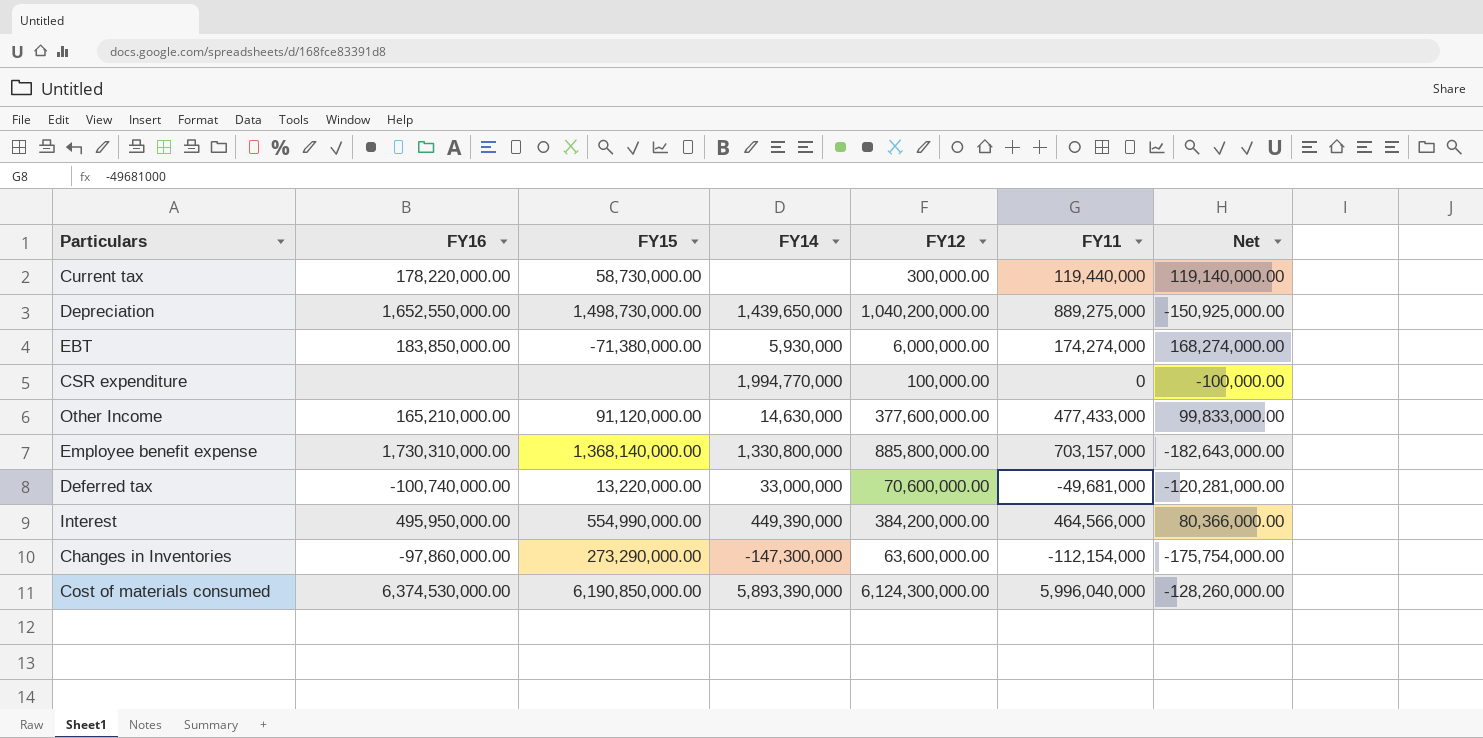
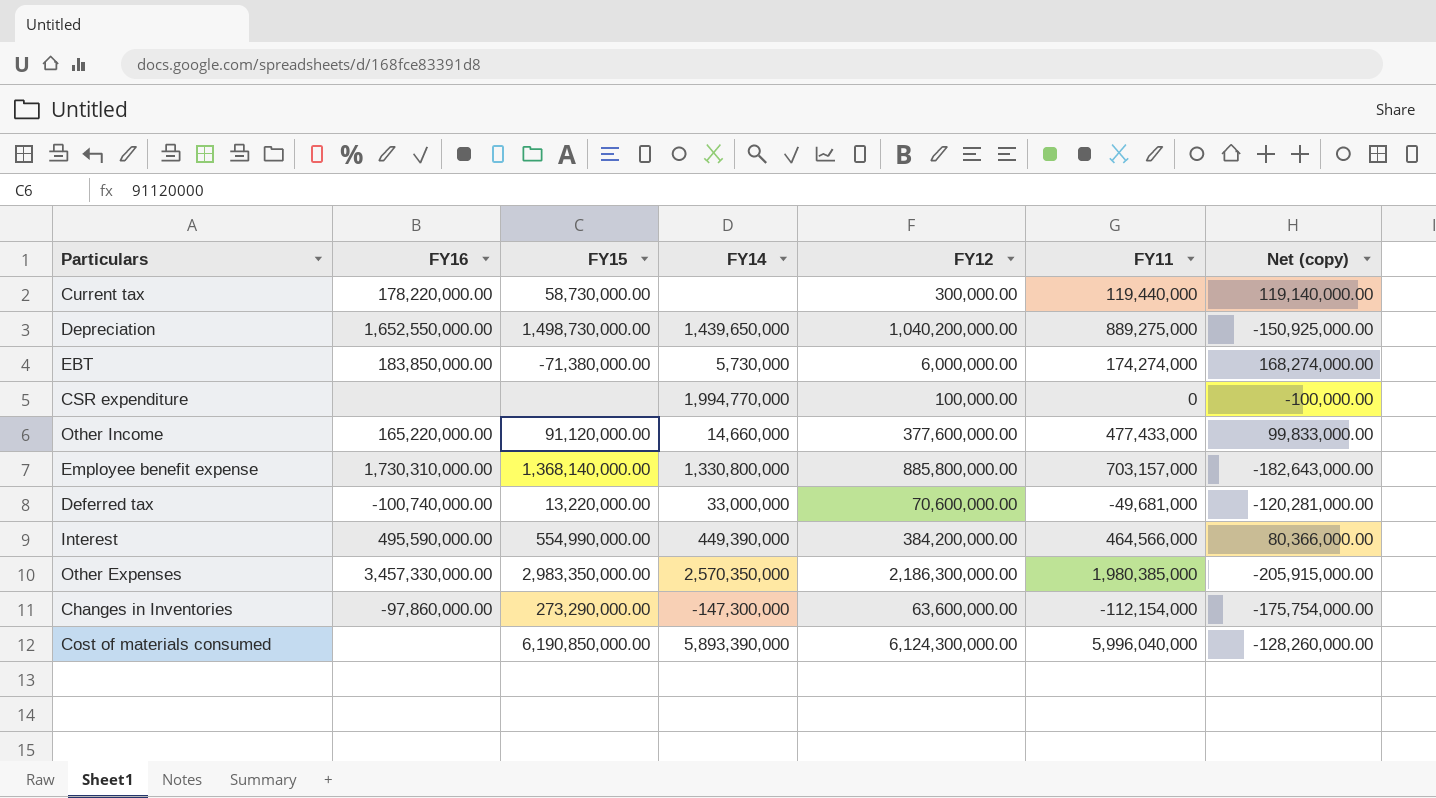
column name: Net -> Net (copy)
EBT | FY14: 5,930,000 -> 5,730,000
Other Income | FY16: 165,210,000.00 -> 165,220,000.00
Other Income | FY14: 14,630,000 -> 14,660,000
Interest | FY16: 495,950,000.00 -> 495,590,000.00
row Other Expenses: none -> 3,457,330,000.00 | 2,983,350,000.00 | 2,570,350,000 | 2,186,300,000.00 | 1,980,385,000 | -205,915,000.00
Cost of materials consumed | FY16: 6,374,530,000.00 -> none

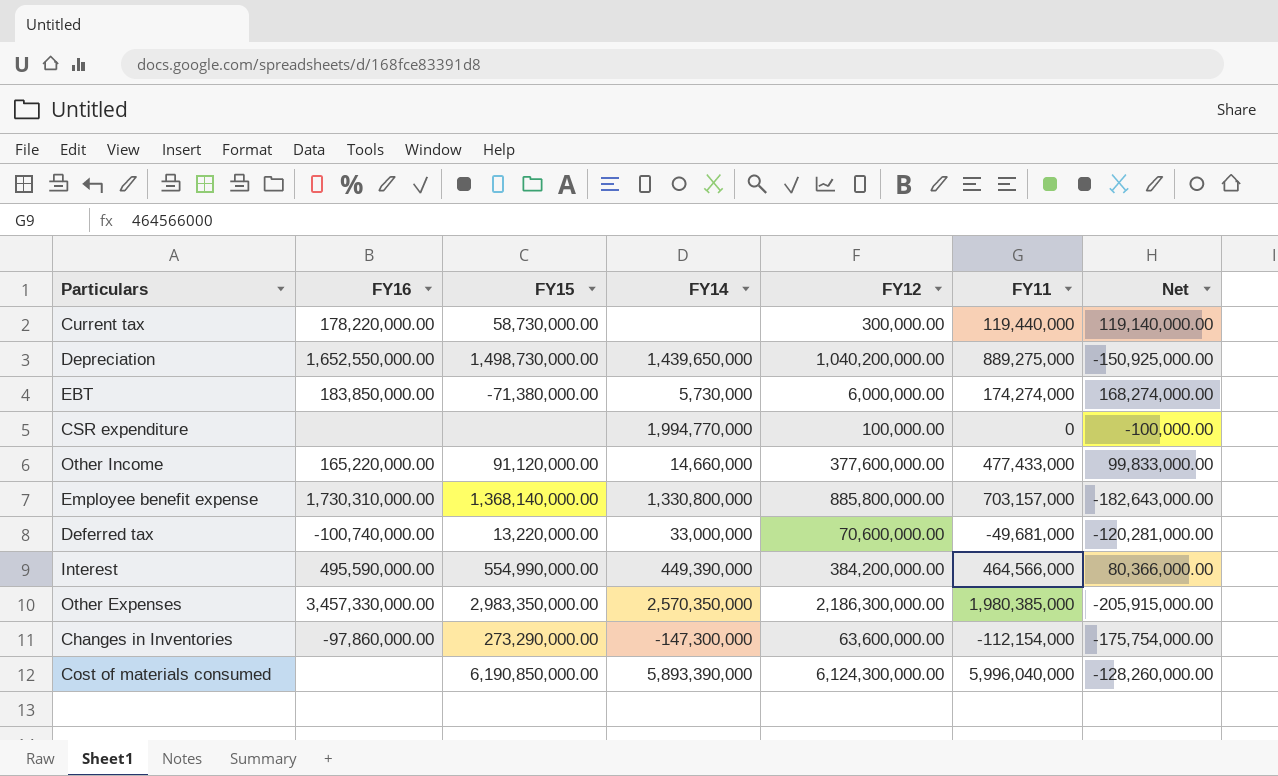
column name: Net (copy) -> Net

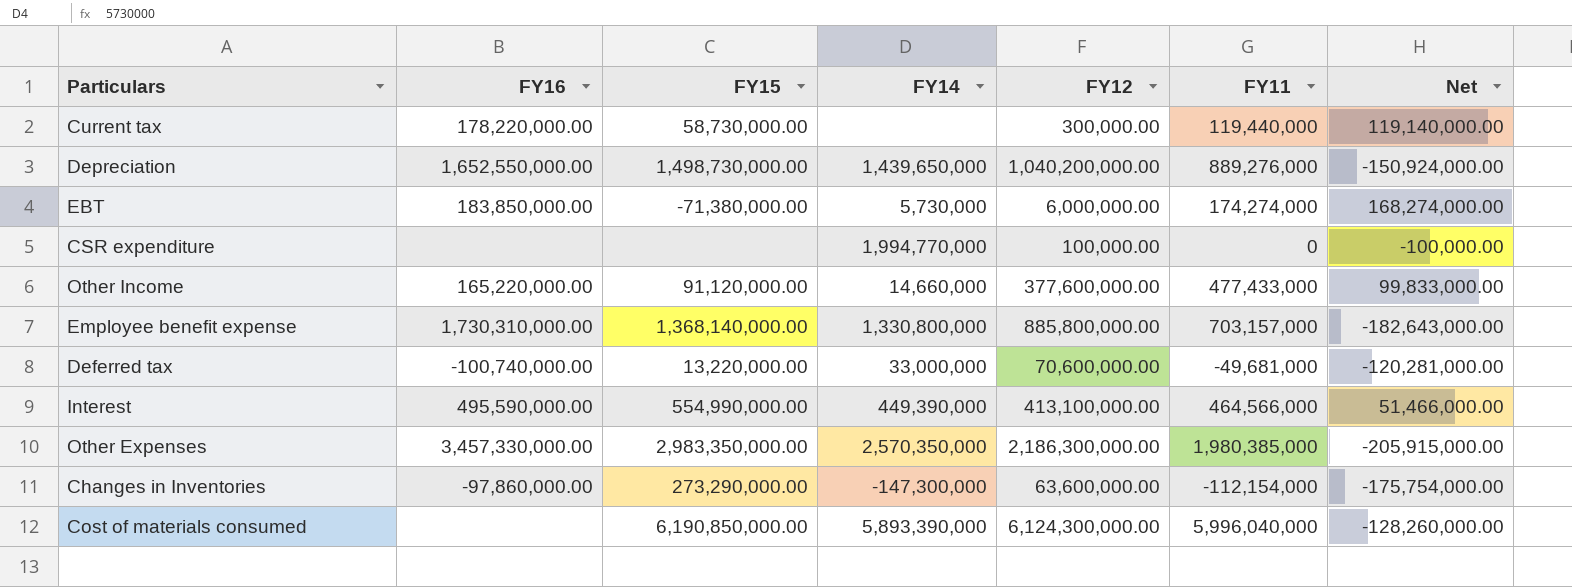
Depreciation | FY11: 889,275,000 -> 889,276,000
Depreciation | Net: -150,925,000.00 -> -150,924,000.00
Interest | FY12: 384,200,000.00 -> 413,100,000.00
Interest | Net: 80,366,000.00 -> 51,466,000.00

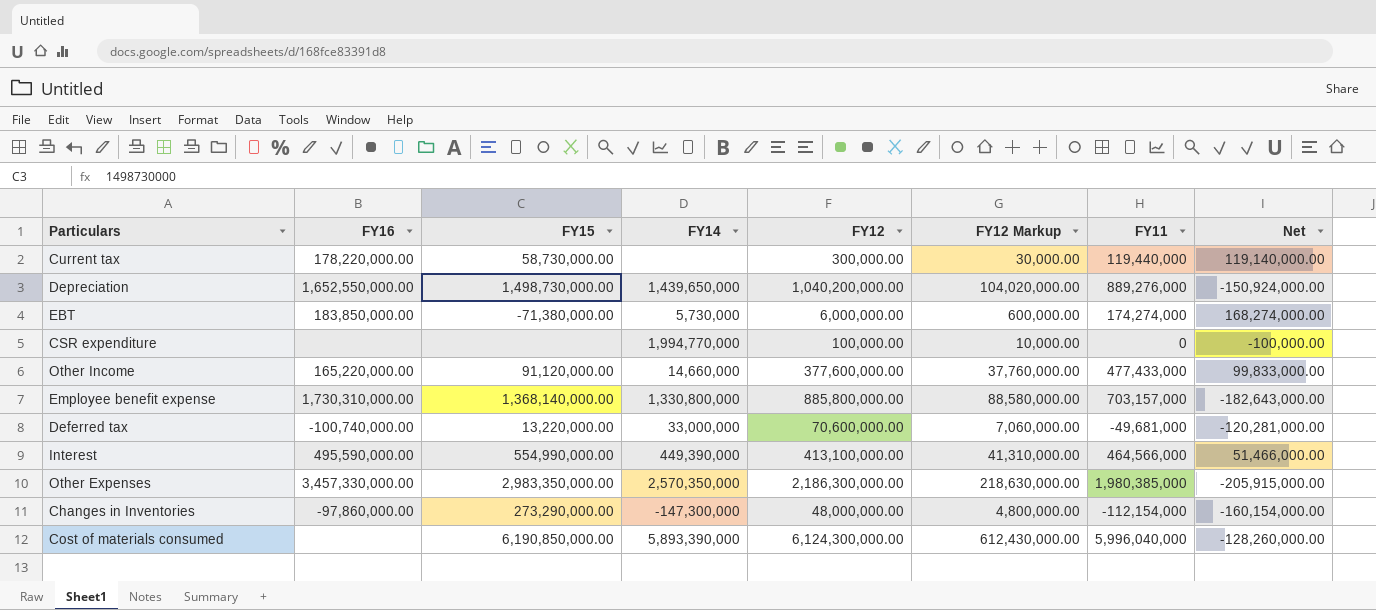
column FY12 Markup | formula: none -> [FY12] * 0.1
Changes in Inventories | FY12: 63,600,000.00 -> 48,000,000.00
Changes in Inventories | Net: -175,754,000.00 -> -160,154,000.00

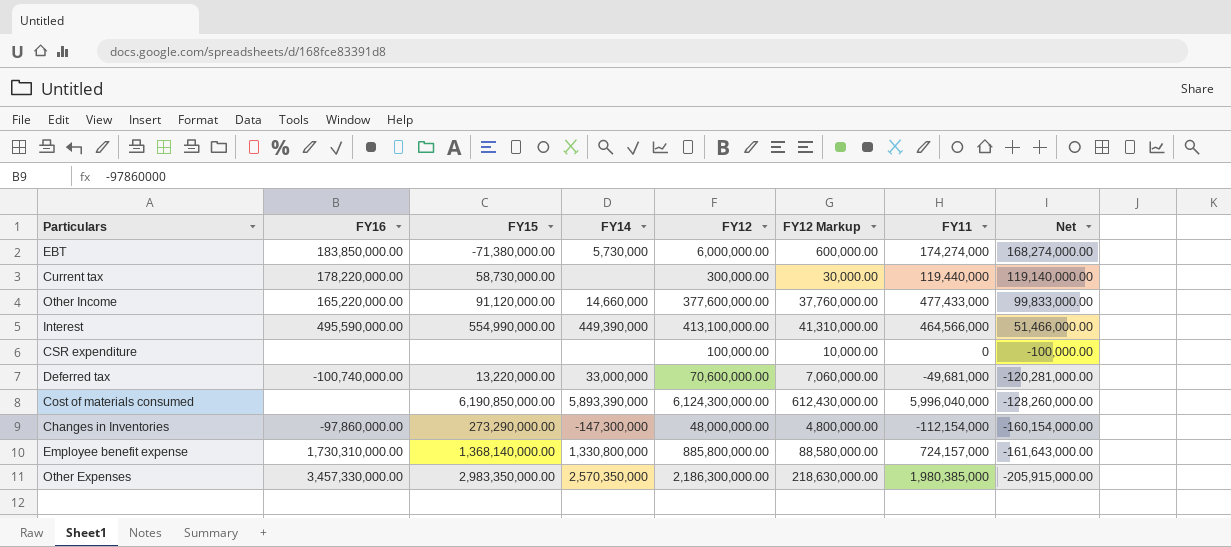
row order: none -> Net descending
row Depreciation: 1,652,550,000.00 | 1,498,730,000.00 | 1,439,650,000 | 1,040,200,000.00 | 104,020,000.00 | 889,276,000 | -150,924,000.00 -> none
CSR expenditure | FY14: 1,994,770,000 -> none
Employee benefit expense | FY11: 703,157,000 -> 724,157,000
Employee benefit expense | Net: -182,643,000.00 -> -161,643,000.00

